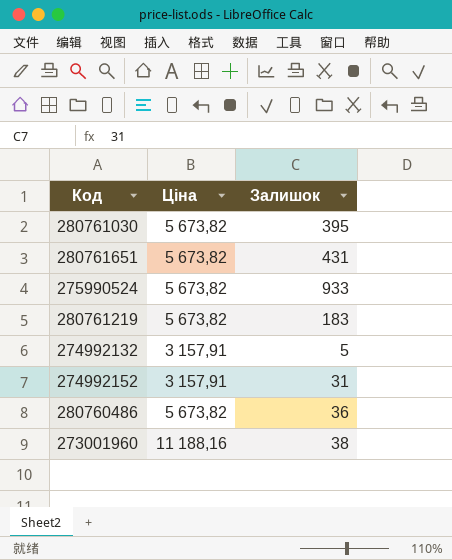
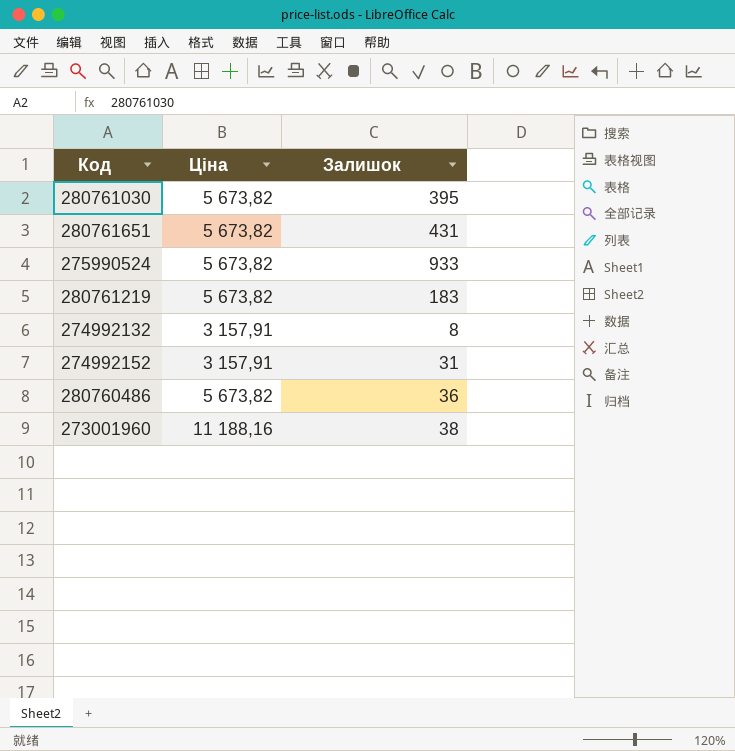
274992132 | Залишок: 5 -> 8

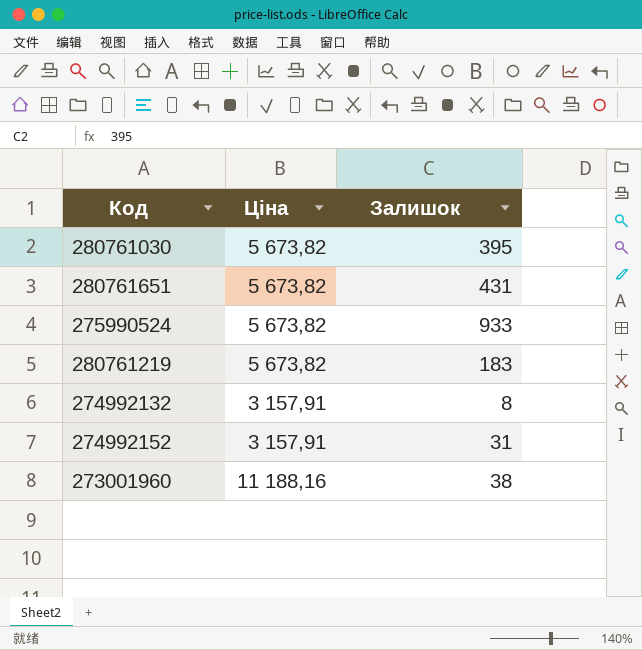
row 280760486: 5 673,82 | 36 -> none

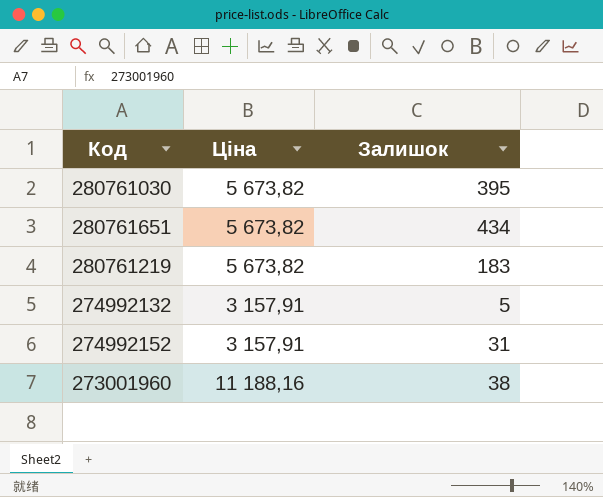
row 275990524: 5 673,82 | 933 -> none
280761651 | Залишок: 431 -> 434
274992132 | Залишок: 8 -> 5

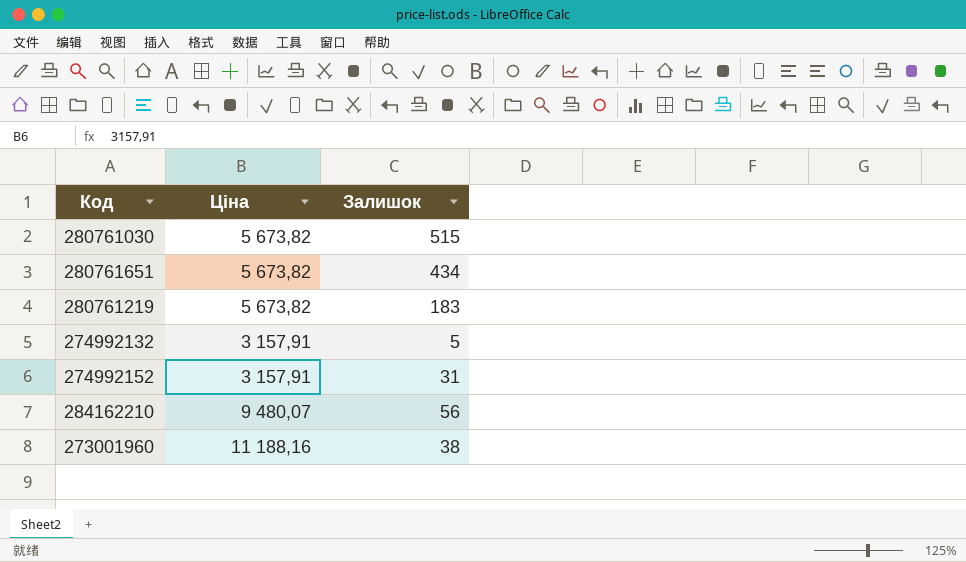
280761030 | Залишок: 395 -> 515
row 284162210: none -> 9 480,07 | 56

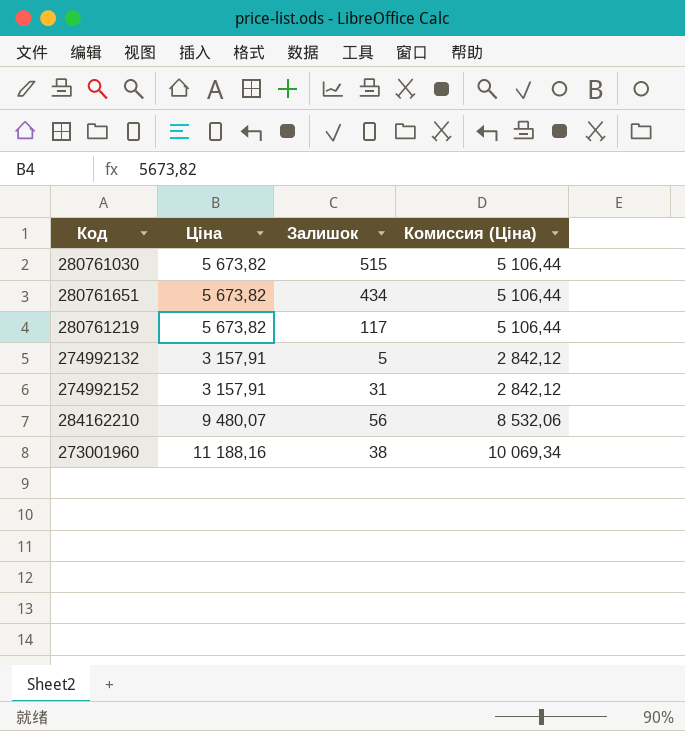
column Комиссия (Ціна) | formula: none -> [Ціна] * 0,9
280761219 | Залишок: 183 -> 117

